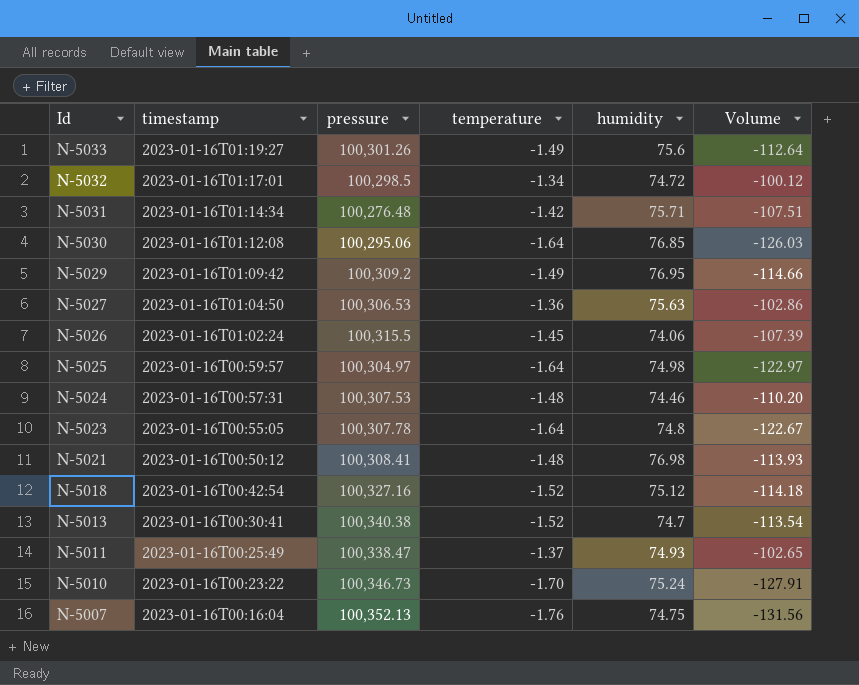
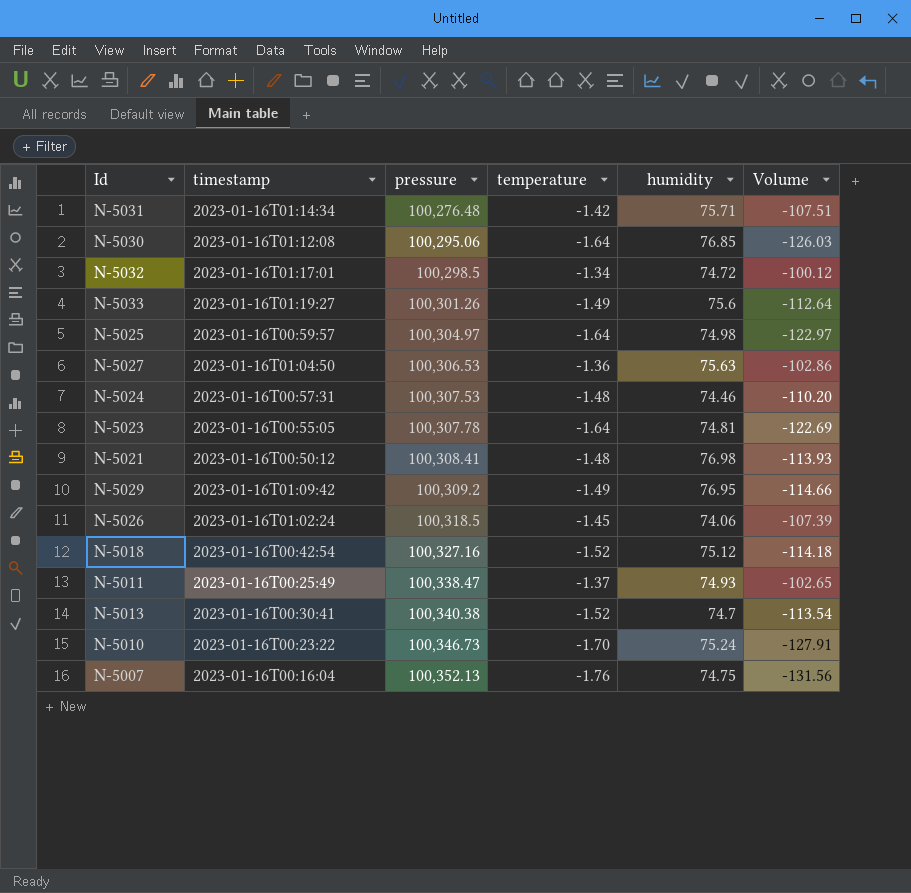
row order: Id descending -> pressure ascending
N-5023 | humidity: 74.8 -> 74.81
N-5023 | Volume: -122.67 -> -122.69
N-5026 | pressure: 100,315.5 -> 100,318.5

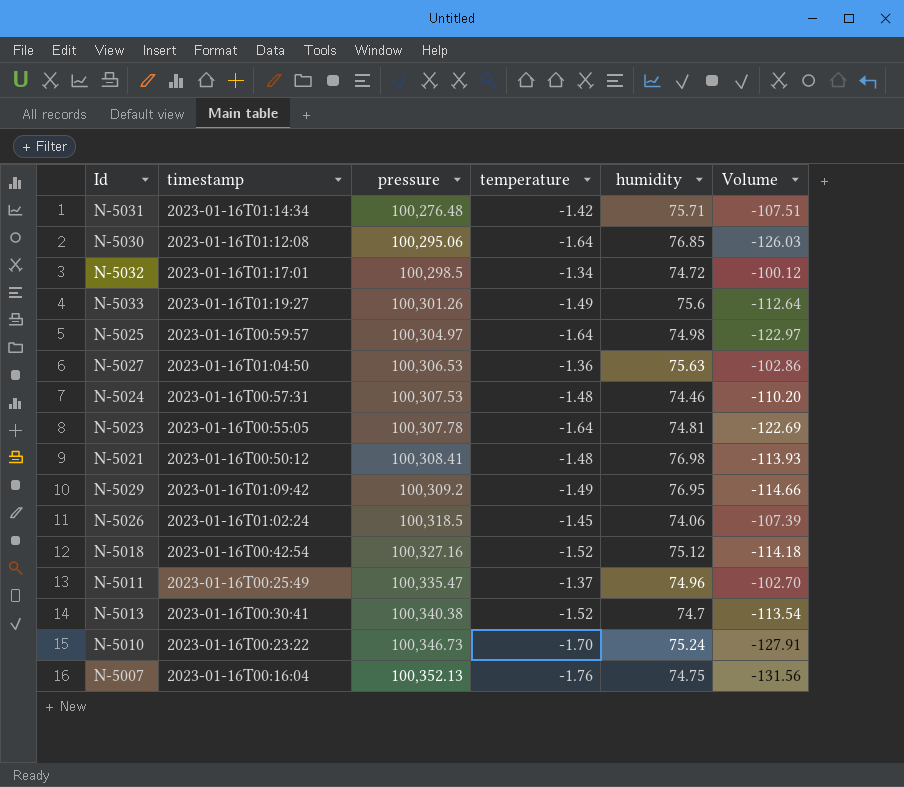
N-5011 | pressure: 100,338.47 -> 100,335.47
N-5011 | humidity: 74.93 -> 74.96
N-5011 | Volume: -102.65 -> -102.70

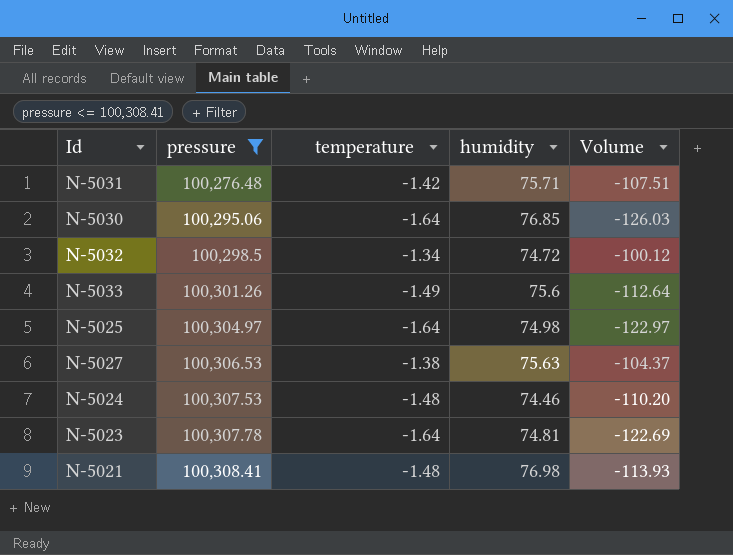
filter: none -> pressure <= 100,308.41
column timestamp | position: 2 -> none
N-5027 | temperature: -1.36 -> -1.38
N-5027 | Volume: -102.86 -> -104.37

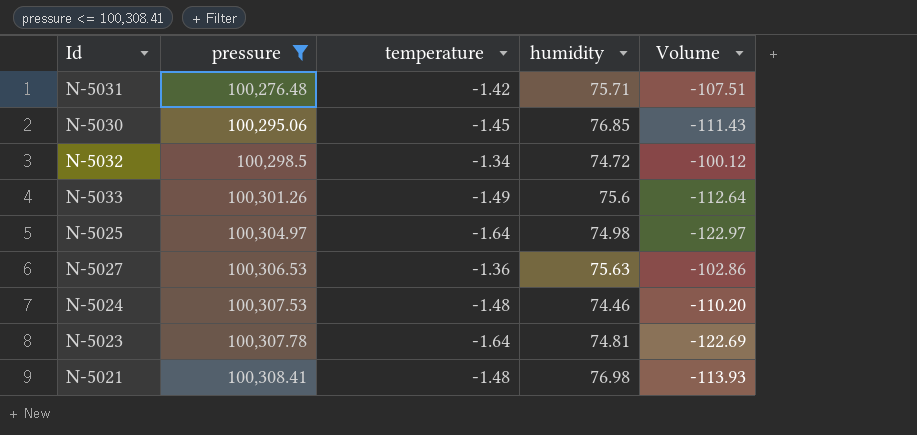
N-5030 | temperature: -1.64 -> -1.45
N-5030 | Volume: -126.03 -> -111.43
N-5027 | temperature: -1.38 -> -1.36
N-5027 | Volume: -104.37 -> -102.86

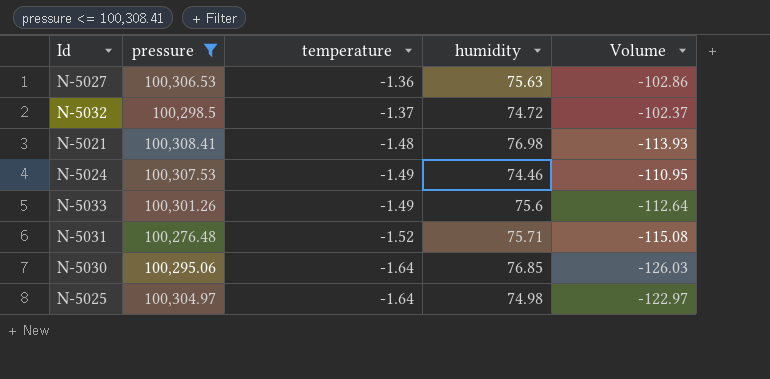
row order: pressure ascending -> temperature descending
row N-5023: 100,307.78 | -1.64 | 74.81 | -122.69 -> none
N-5032 | temperature: -1.34 -> -1.37
N-5032 | Volume: -100.12 -> -102.37
N-5024 | temperature: -1.48 -> -1.49
N-5024 | Volume: -110.20 -> -110.95
N-5031 | temperature: -1.42 -> -1.52
N-5031 | Volume: -107.51 -> -115.08
N-5030 | temperature: -1.45 -> -1.64
N-5030 | Volume: -111.43 -> -126.03

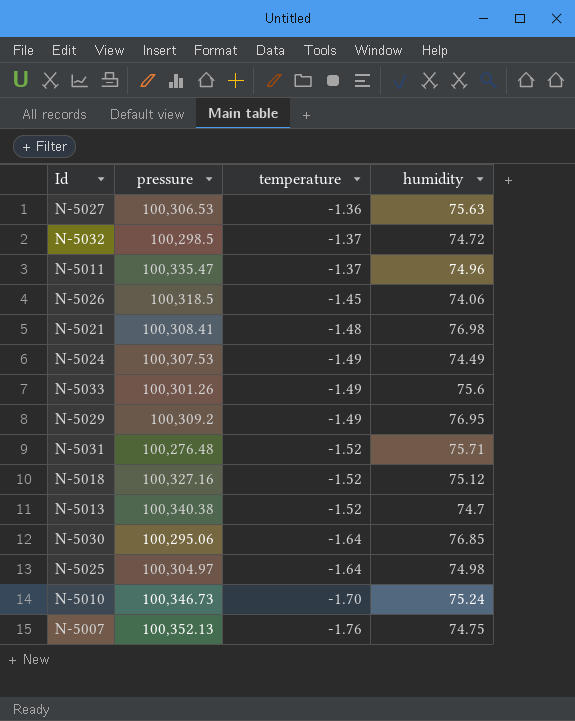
filter: pressure <= 100,308.41 -> none
column Volume | formula: [temperature] * [humidity] -> none
N-5024 | humidity: 74.46 -> 74.49

